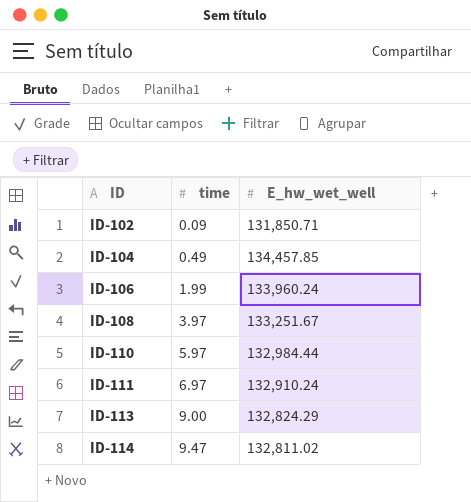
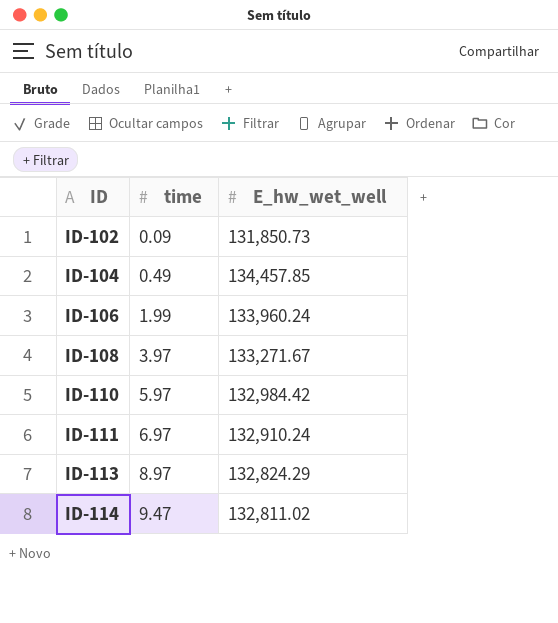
ID-102 | E_hw_wet_well: 131,850.71 -> 131,850.73
ID-108 | E_hw_wet_well: 133,251.67 -> 133,271.67
ID-110 | E_hw_wet_well: 132,984.44 -> 132,984.42
ID-113 | time: 9.00 -> 8.97

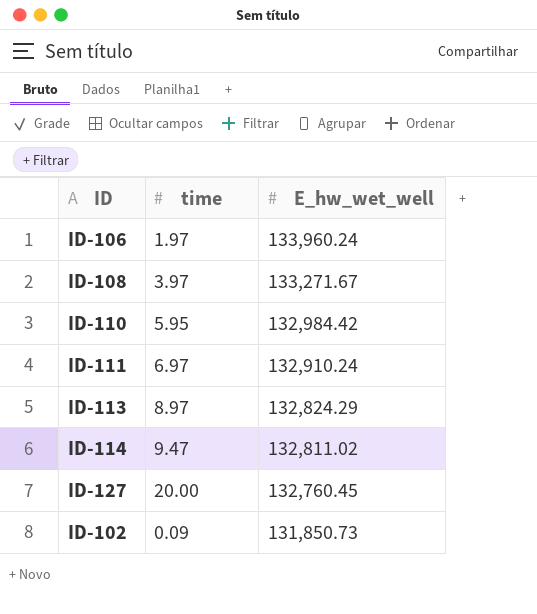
row order: ID ascending -> E_hw_wet_well descending
row ID-104: 0.49 | 134,457.85 -> none
ID-106 | time: 1.99 -> 1.97
ID-110 | time: 5.97 -> 5.95
row ID-127: none -> 20.00 | 132,760.45

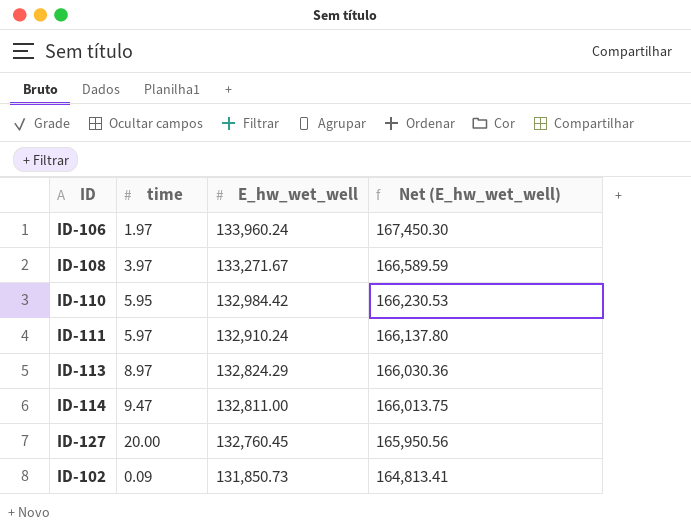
column Net (E_hw_wet_well) | formula: none -> [E_hw_wet_well] * 1.25
ID-111 | time: 6.97 -> 5.97
ID-114 | E_hw_wet_well: 132,811.02 -> 132,811.00

